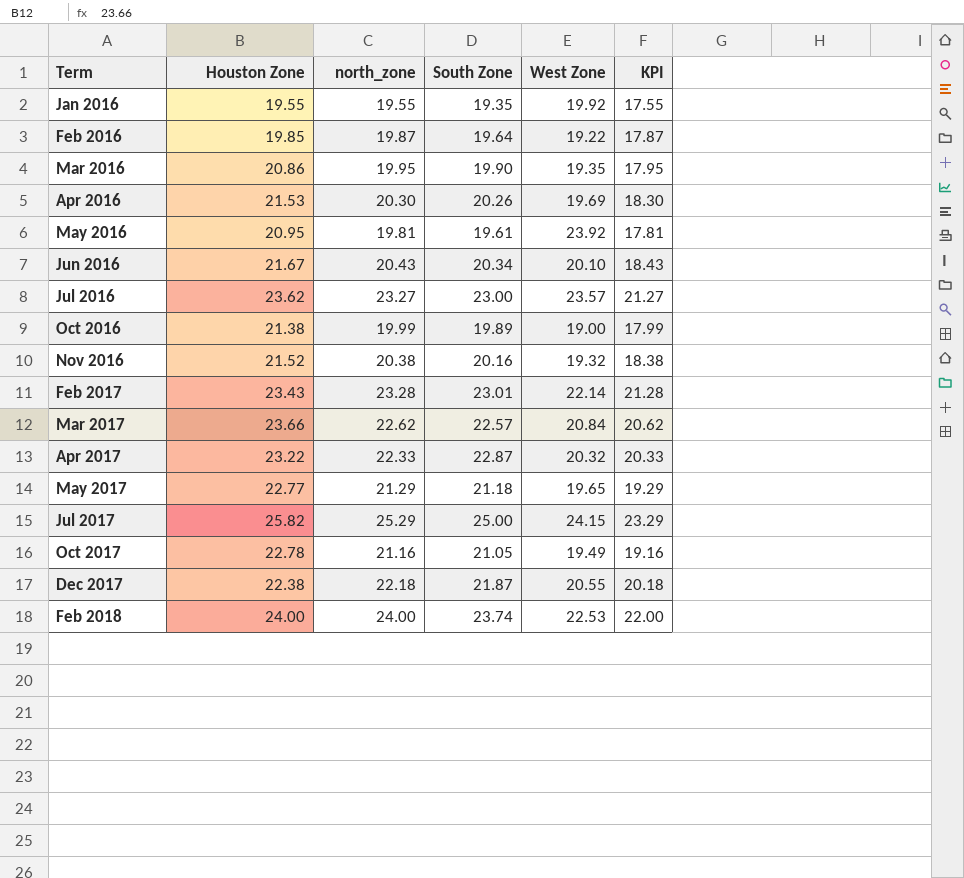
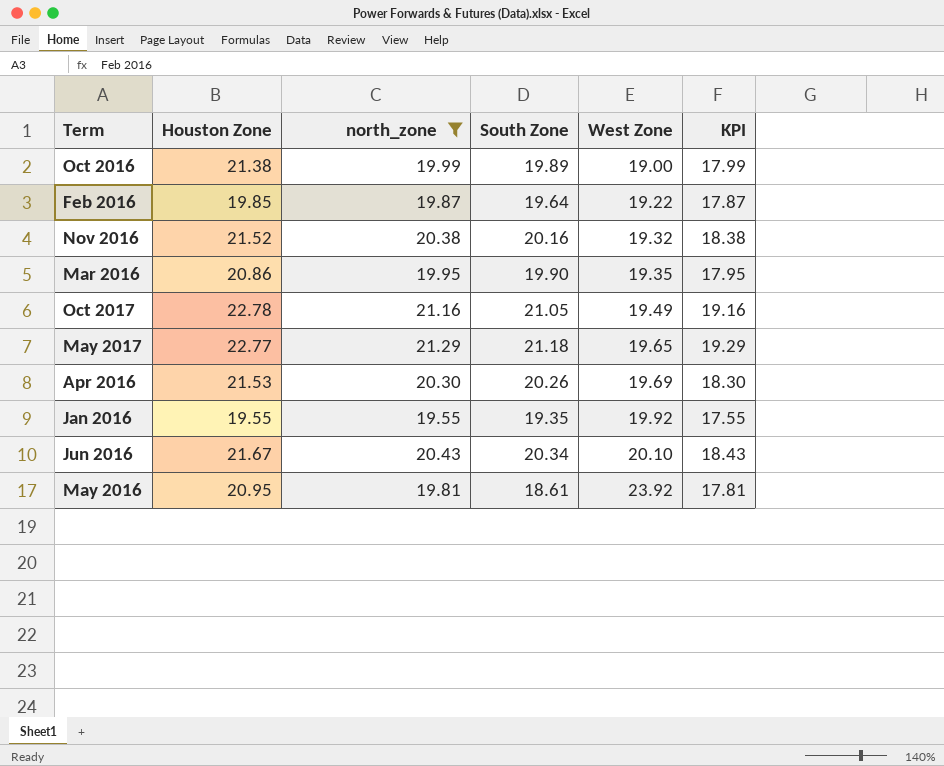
filter: none -> north_zone <= 21.29
row order: Term ascending -> West Zone ascending
May 2016 | South Zone: 19.61 -> 18.61

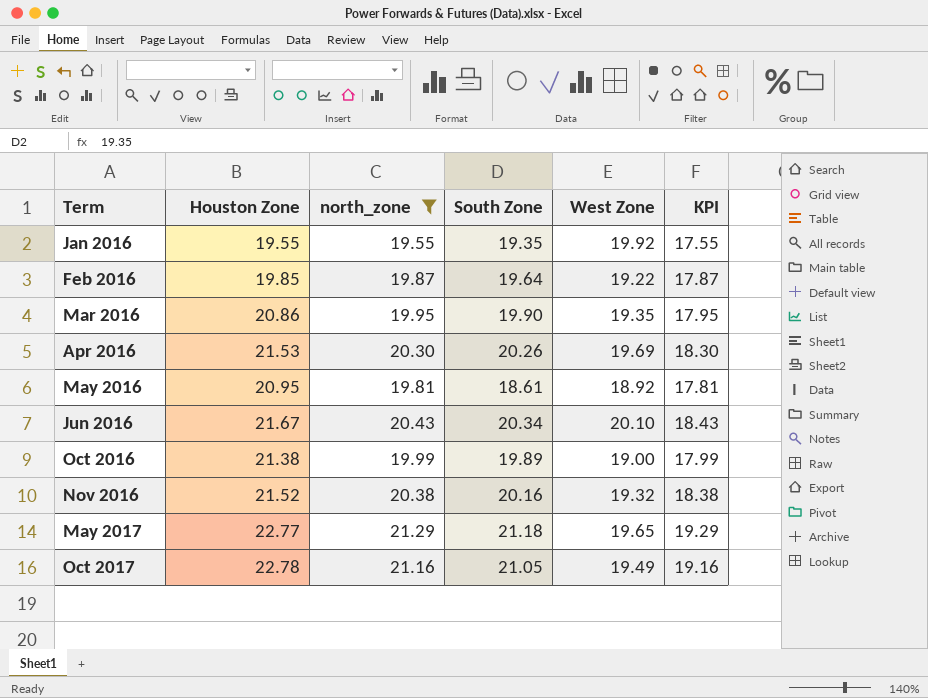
row order: West Zone ascending -> Term ascending
May 2016 | West Zone: 23.92 -> 18.92

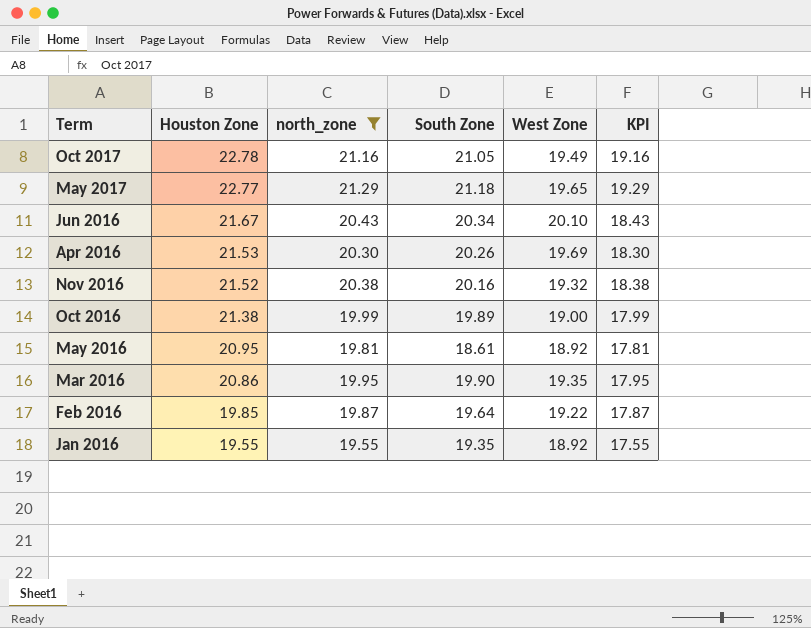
row order: Term ascending -> Houston Zone descending
Jan 2016 | West Zone: 19.92 -> 18.92

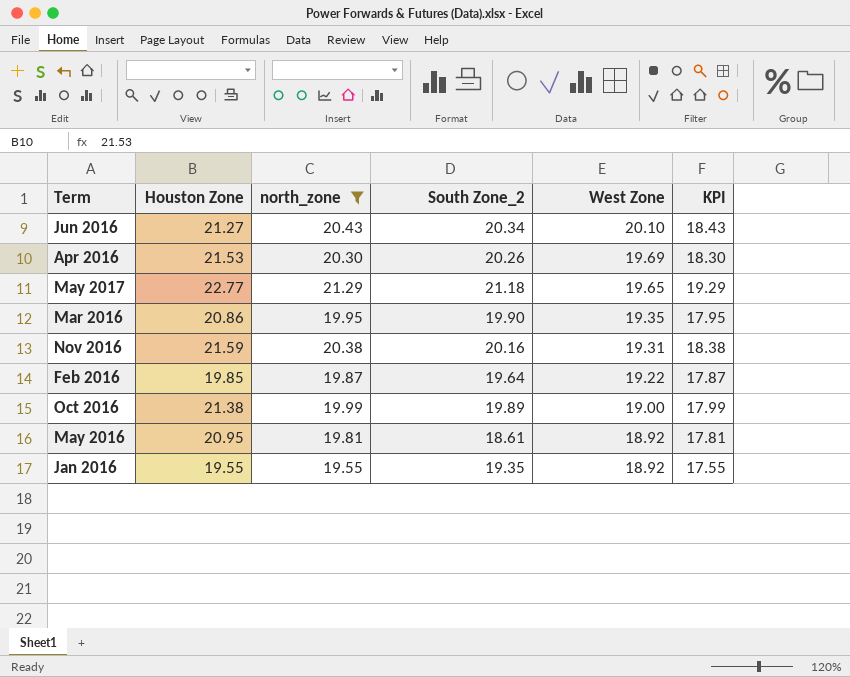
row order: Houston Zone descending -> West Zone descending
column name: South Zone -> South Zone_2
row Oct 2017: 22.78 | 21.16 | 21.05 | 19.49 | 19.16 -> none
Jun 2016 | Houston Zone: 21.67 -> 21.27
Nov 2016 | Houston Zone: 21.52 -> 21.59
Nov 2016 | West Zone: 19.32 -> 19.31

